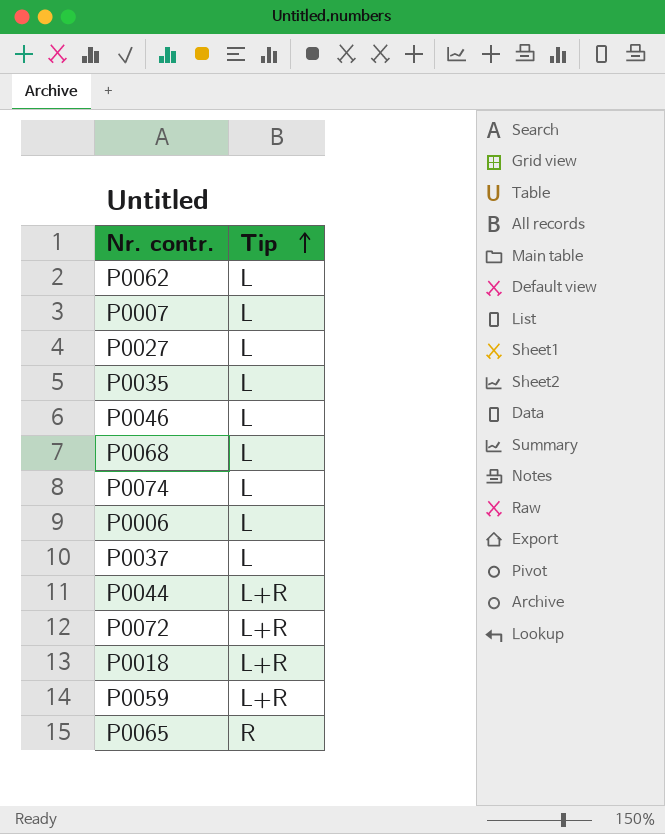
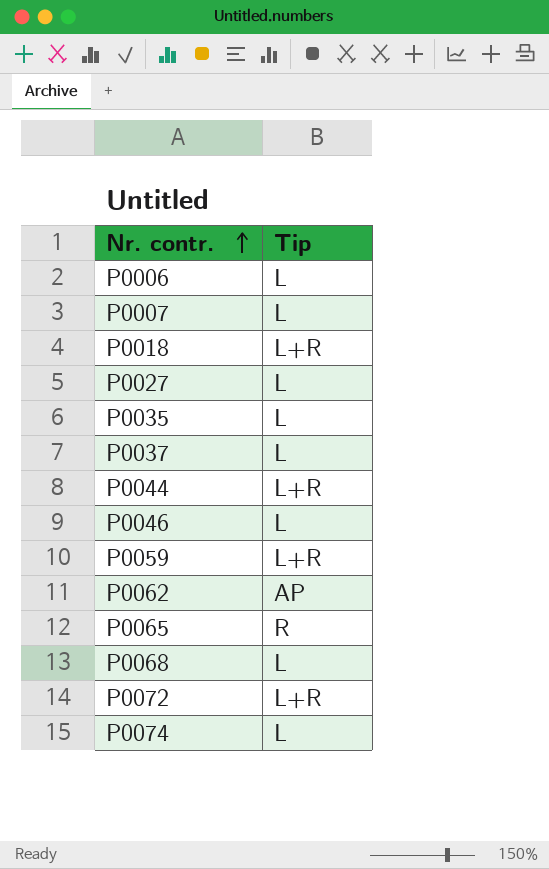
row order: Tip ascending -> Nr. contr. ascending
P0062 | Tip: L -> AP

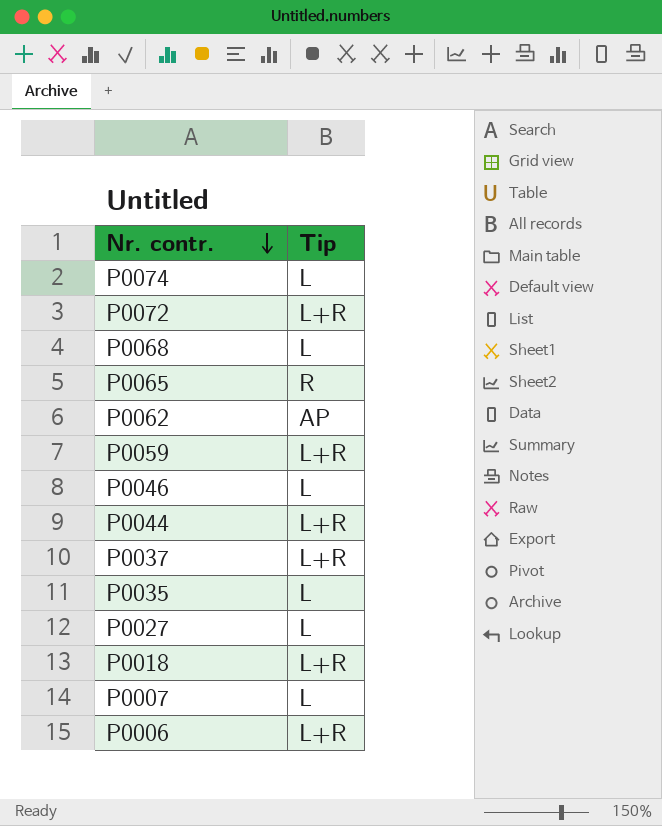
row order: Nr. contr. ascending -> Nr. contr. descending
P0037 | Tip: L -> L+R
P0006 | Tip: L -> L+R

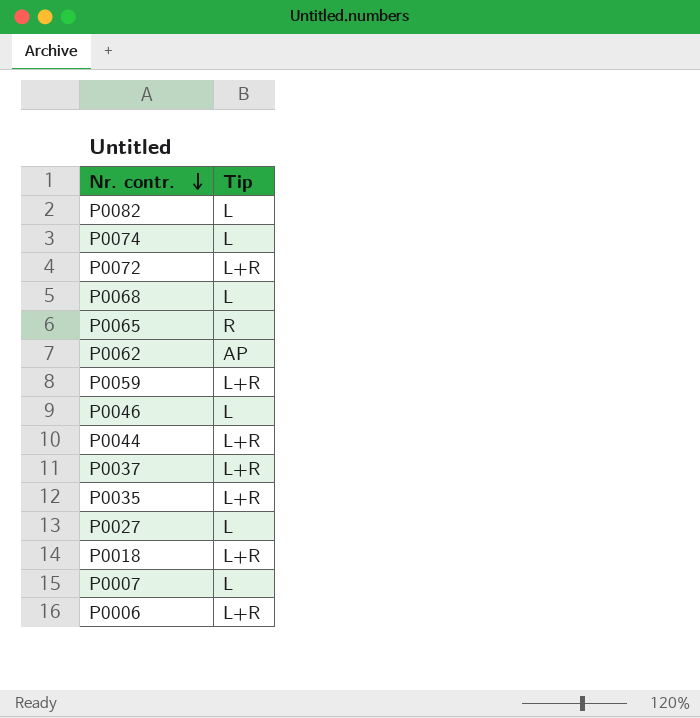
row P0082: none -> L
P0035 | Tip: L -> L+R

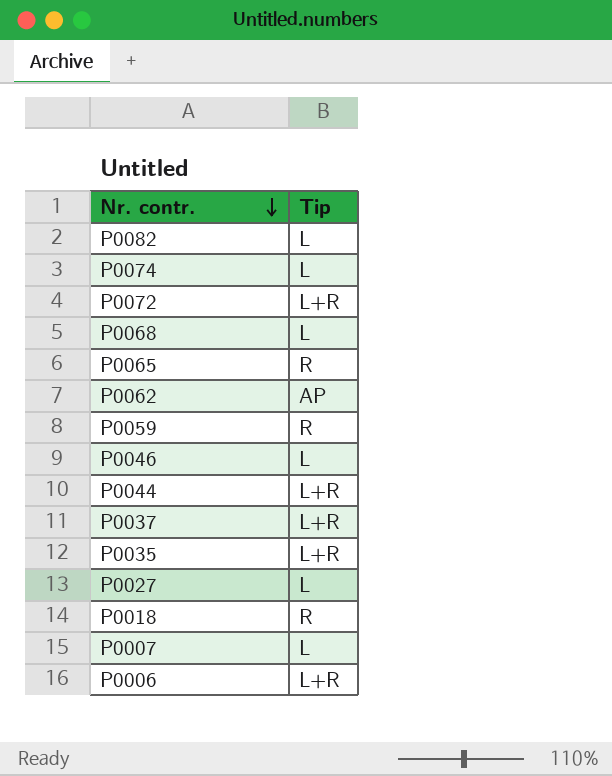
P0059 | Tip: L+R -> R
P0018 | Tip: L+R -> R

